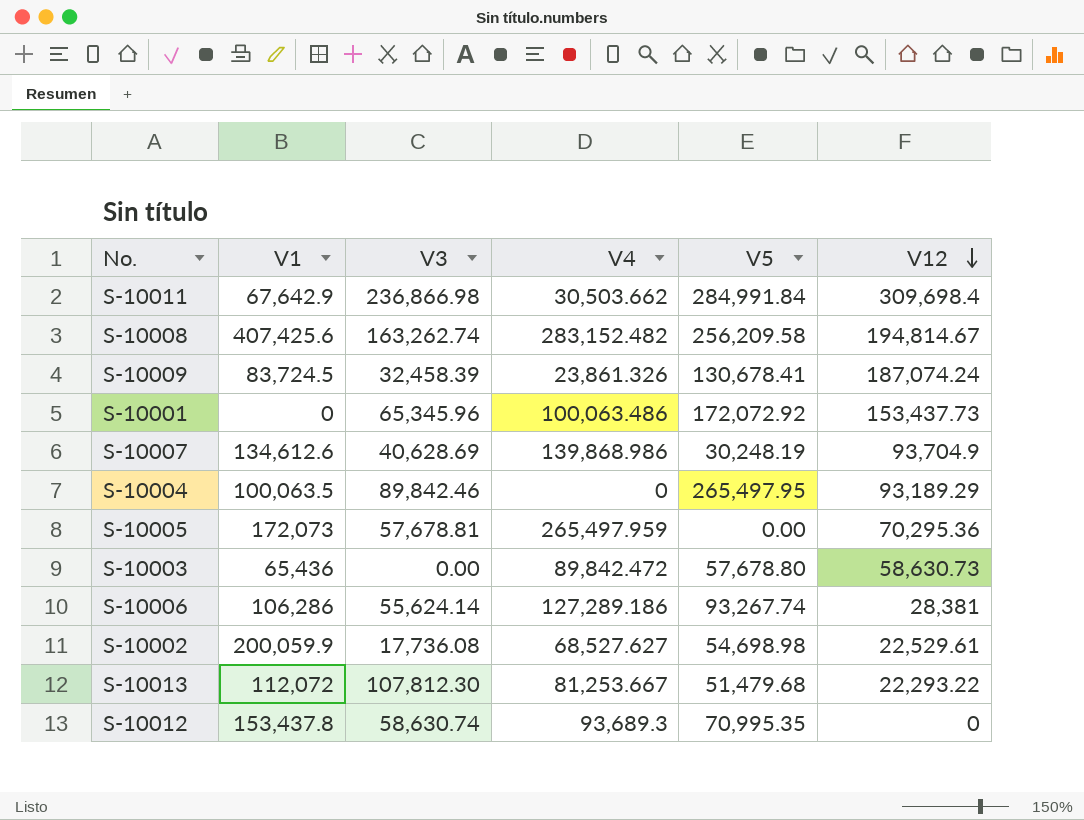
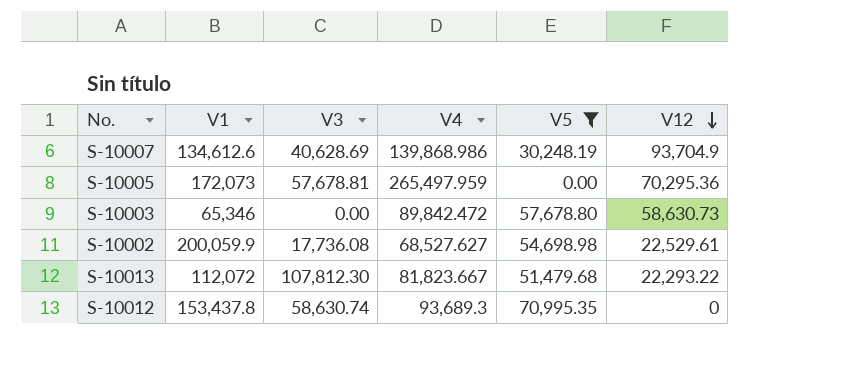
filter: none -> V5 <= 70,995.35
S-10003 | V1: 65,436 -> 65,346
S-10013 | V4: 81,253.667 -> 81,823.667

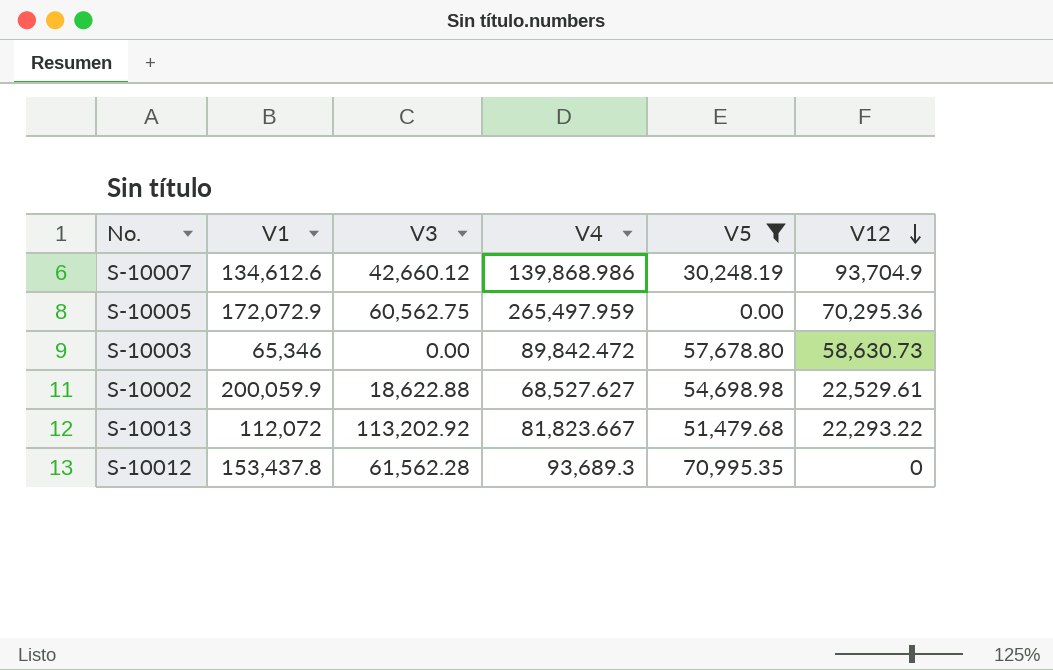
S-10007 | V3: 40,628.69 -> 42,660.12
S-10005 | V1: 172,073 -> 172,072.9
S-10005 | V3: 57,678.81 -> 60,562.75
S-10002 | V3: 17,736.08 -> 18,622.88
S-10013 | V3: 107,812.30 -> 113,202.92
S-10012 | V3: 58,630.74 -> 61,562.28

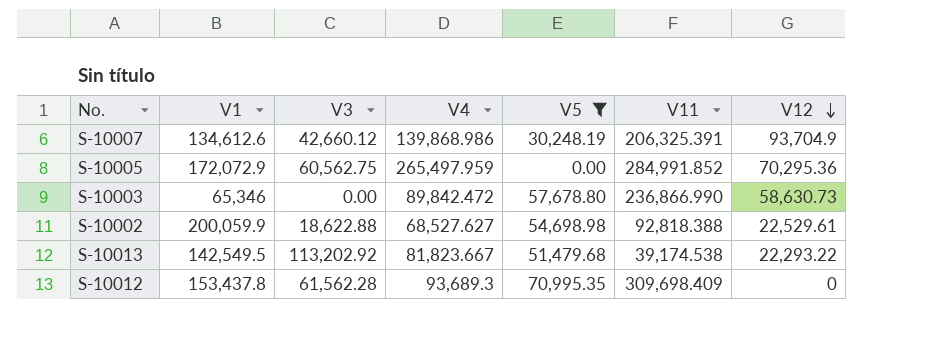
column V11 | position: none -> 6
S-10013 | V1: 112,072 -> 142,549.5

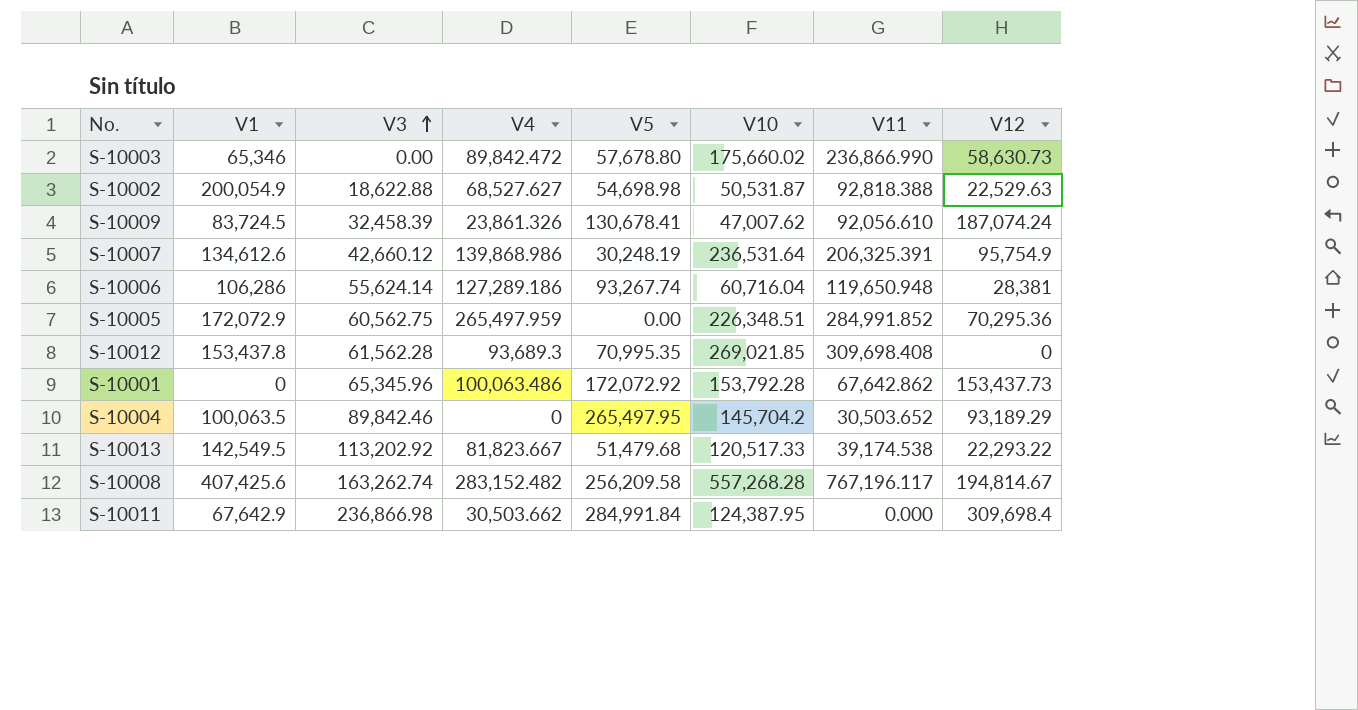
filter: V5 <= 70,995.35 -> none
row order: V12 descending -> V3 ascending
column V10 | position: none -> 6
S-10002 | V1: 200,059.9 -> 200,054.9
S-10002 | V12: 22,529.61 -> 22,529.63
S-10007 | V12: 93,704.9 -> 95,754.9
S-10012 | V11: 309,698.409 -> 309,698.408

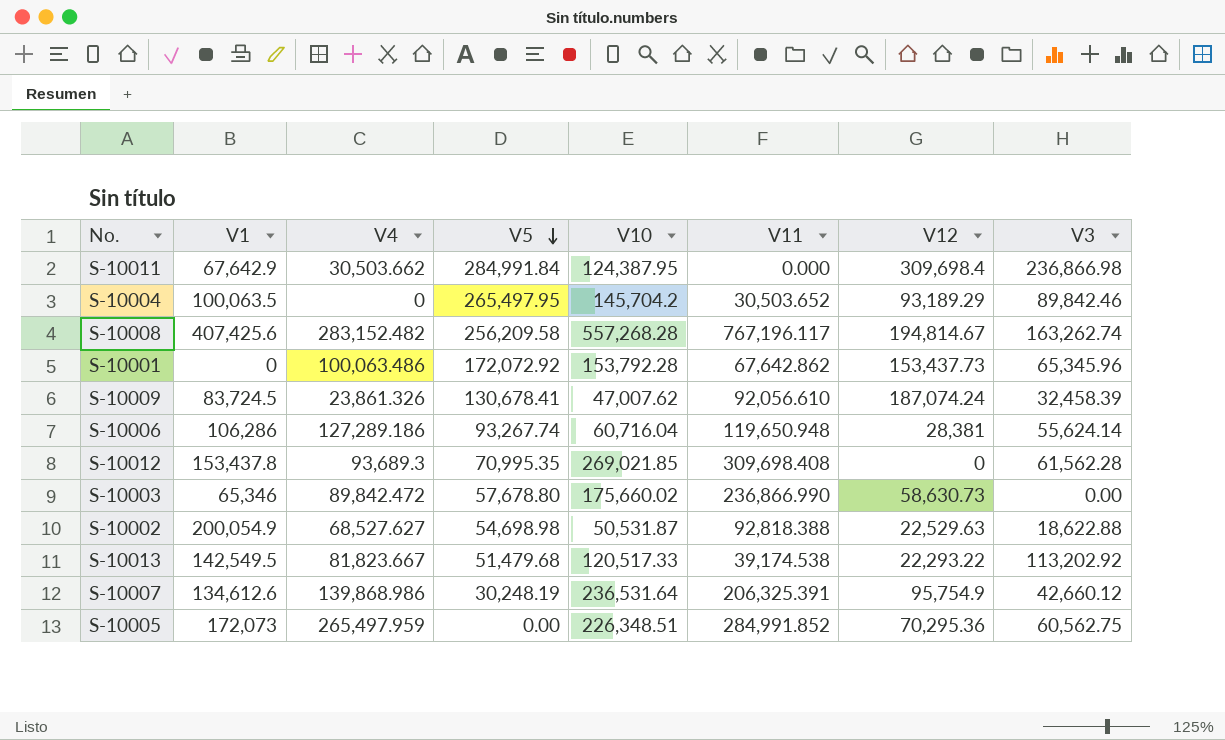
row order: V3 ascending -> V5 descending
column V3 | position: 3 -> 8
S-10005 | V1: 172,072.9 -> 172,073

